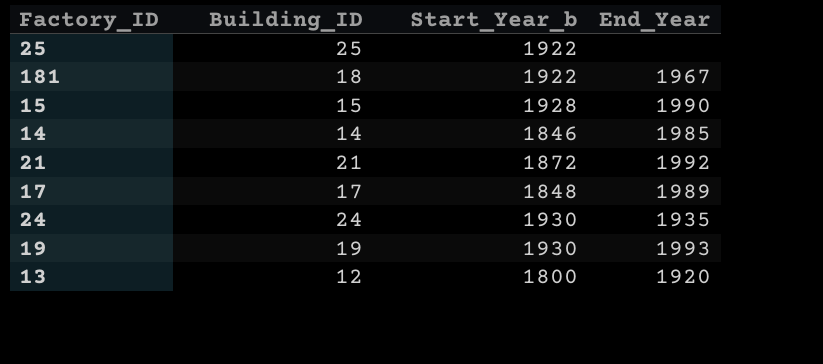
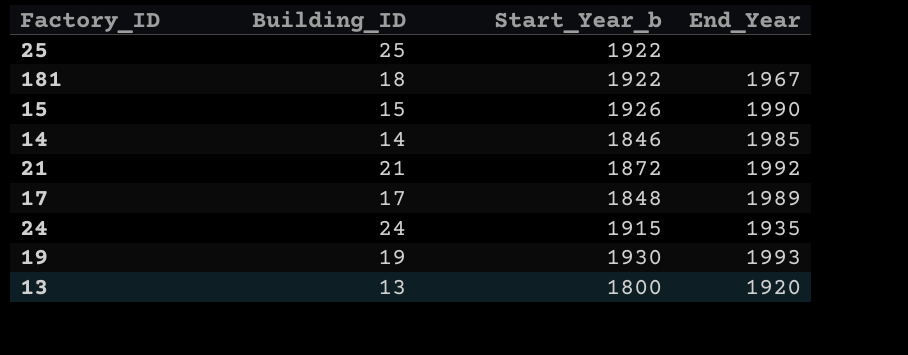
15 | Start_Year_b: 1928 -> 1926
24 | Start_Year_b: 1930 -> 1915
13 | Building_ID: 12 -> 13

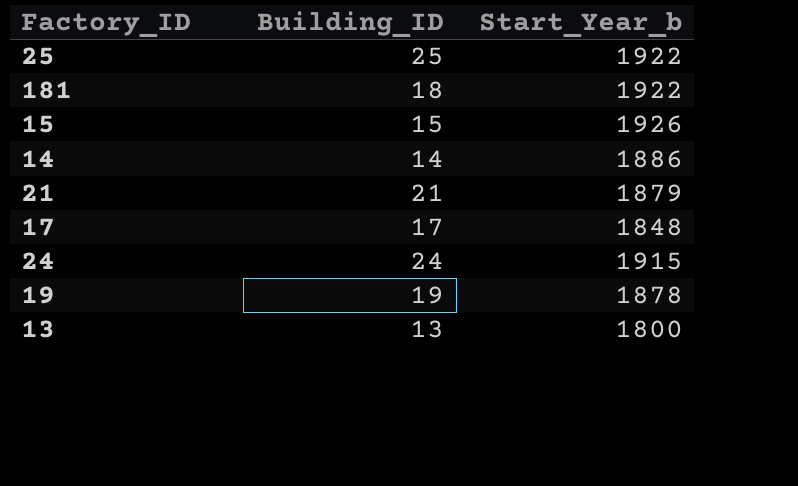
column End_Year | position: 4 -> none
14 | Start_Year_b: 1846 -> 1886
21 | Start_Year_b: 1872 -> 1879
19 | Start_Year_b: 1930 -> 1878

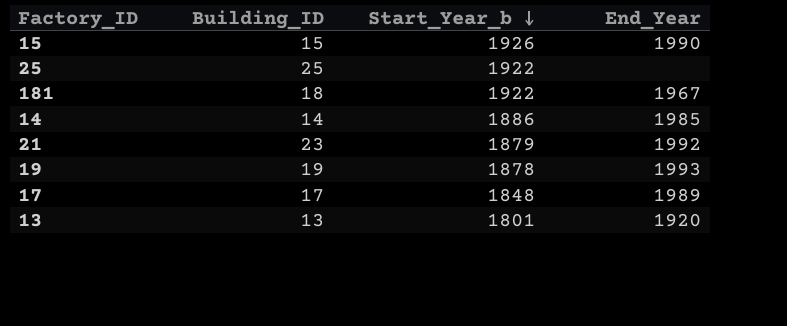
row order: none -> Start_Year_b descending
column End_Year | position: none -> 4
row 24: 24 | 1915 -> none
21 | Building_ID: 21 -> 23
13 | Start_Year_b: 1800 -> 1801

